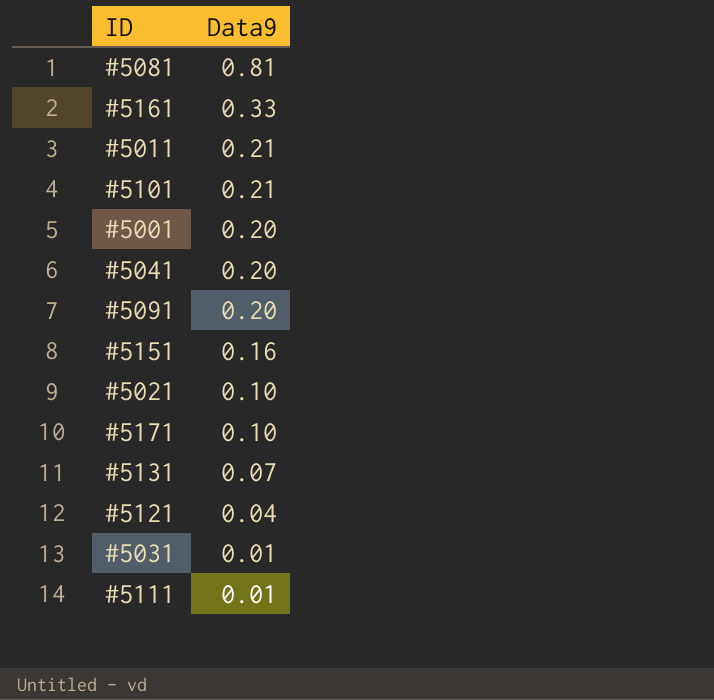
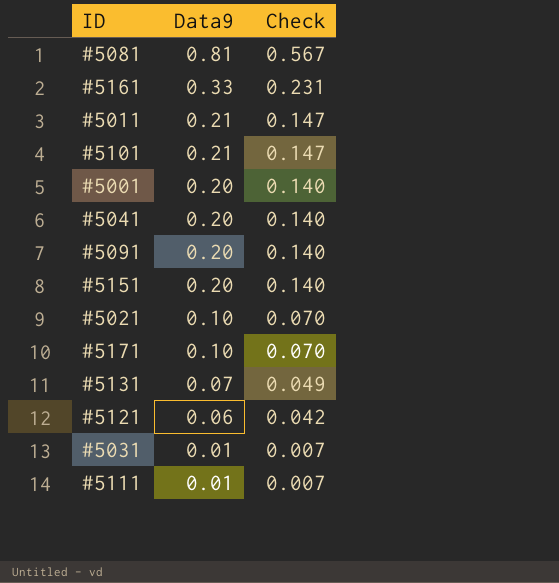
column Check | formula: none -> [Data9] * 0.7
#5151 | Data9: 0.16 -> 0.20
#5121 | Data9: 0.04 -> 0.06

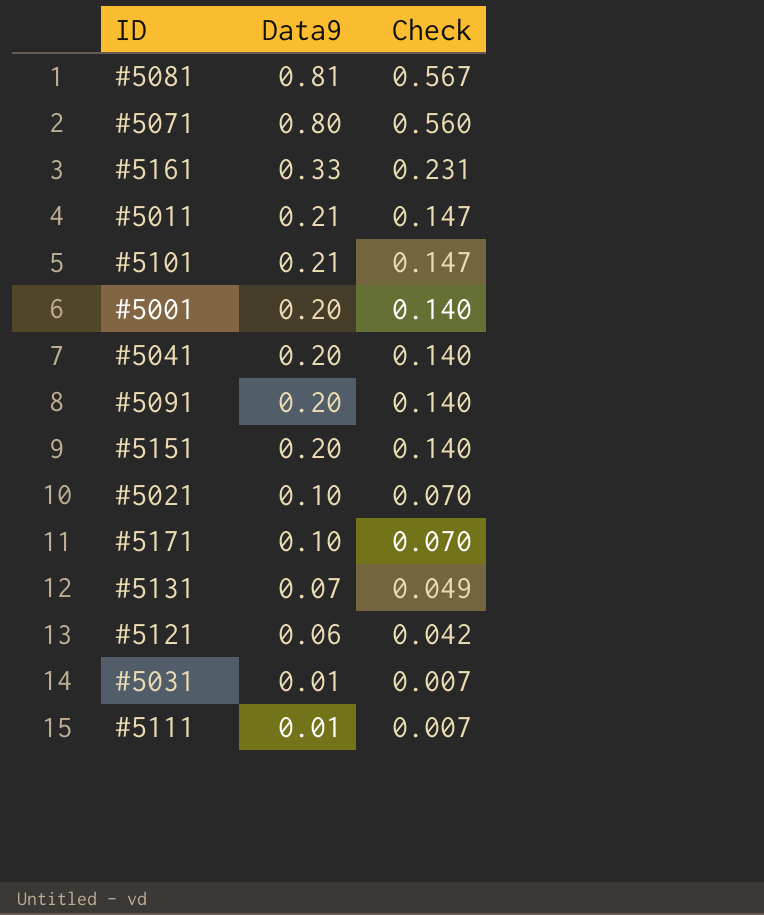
row #5071: none -> 0.80 | 0.560

